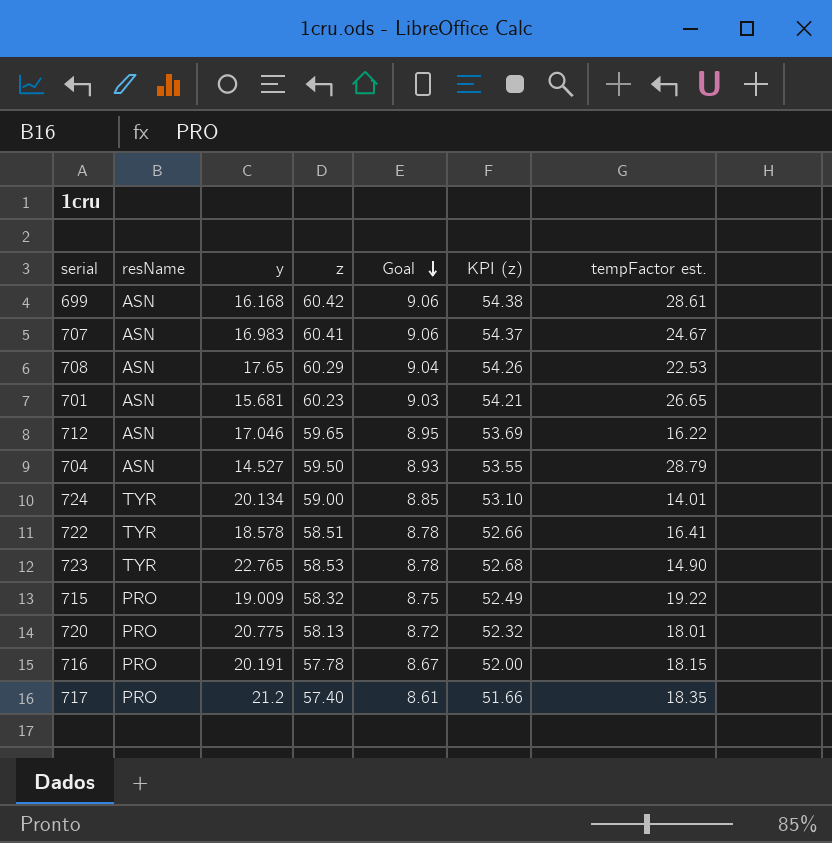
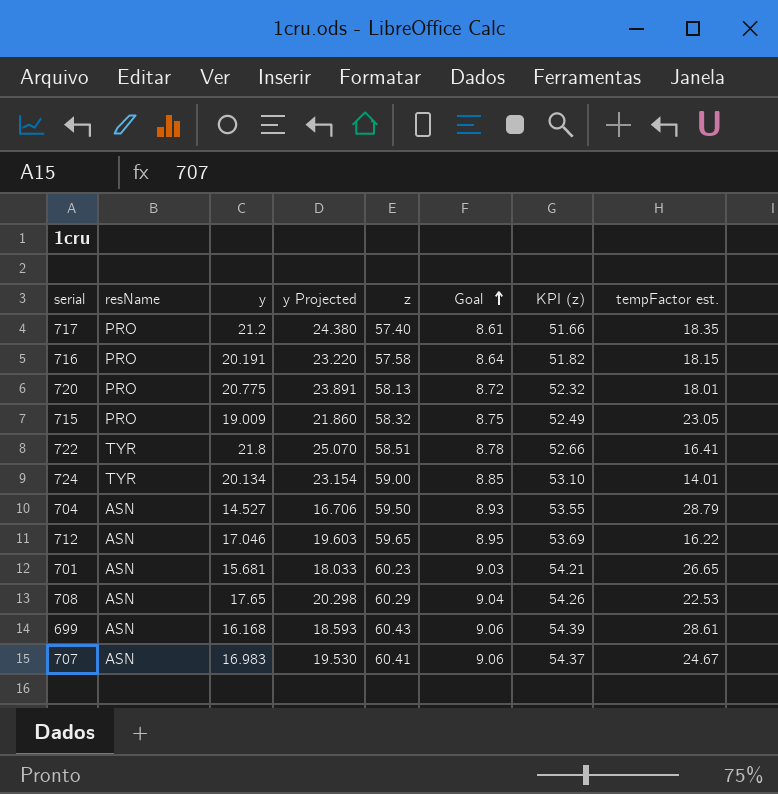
row order: Goal descending -> Goal ascending
column y Projected | formula: none -> [y] * 1.15
row 723: TYR | 22.765 | 58.53 | 8.78 | 52.68 | 14.90 -> none
716 | z: 57.78 -> 57.58
716 | Goal: 8.67 -> 8.64
716 | KPI (z): 52.00 -> 51.82
715 | tempFactor est.: 19.22 -> 23.05
722 | y: 18.578 -> 21.8
699 | z: 60.42 -> 60.43
699 | KPI (z): 54.38 -> 54.39

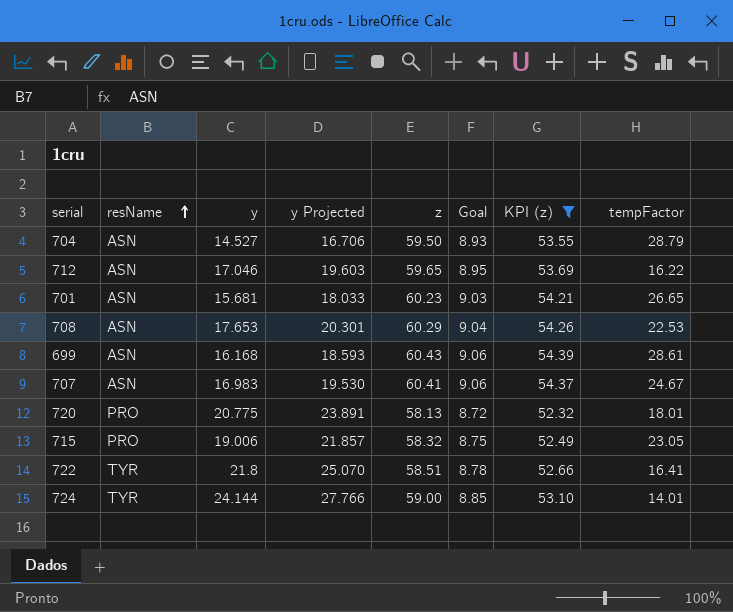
filter: none -> KPI (z) >= 52.32
row order: Goal ascending -> resName ascending
column name: tempFactor est. -> tempFactor
708 | y: 17.65 -> 17.653
708 | y Projected: 20.298 -> 20.301
715 | y: 19.009 -> 19.006
715 | y Projected: 21.860 -> 21.857
724 | y: 20.134 -> 24.144
724 | y Projected: 23.154 -> 27.766

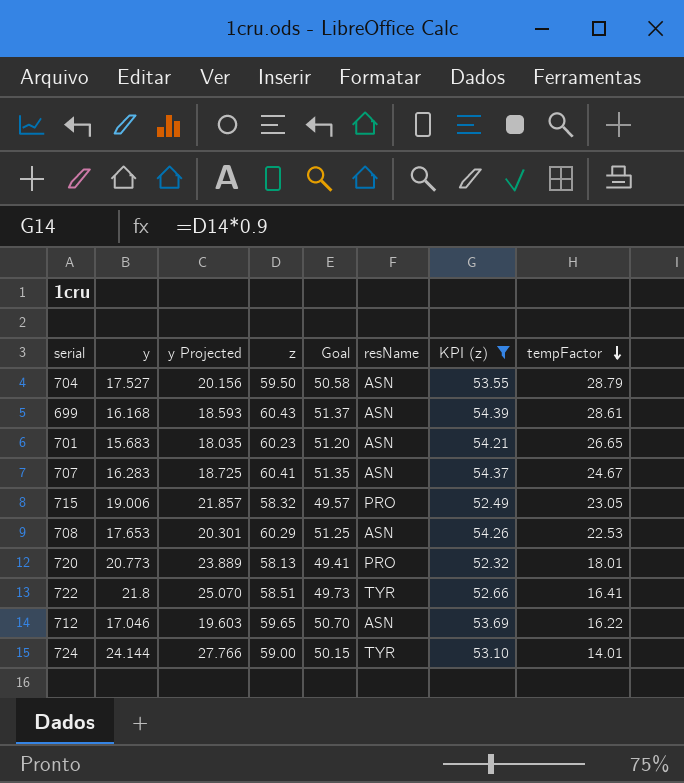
row order: resName ascending -> tempFactor descending
column Goal | formula: [z] * 0.15 -> [z] * 0.85
column resName | position: 2 -> 6
704 | y: 14.527 -> 17.527
704 | y Projected: 16.706 -> 20.156
701 | y: 15.681 -> 15.683
701 | y Projected: 18.033 -> 18.035
707 | y: 16.983 -> 16.283
707 | y Projected: 19.530 -> 18.725
720 | y: 20.775 -> 20.773
720 | y Projected: 23.891 -> 23.889

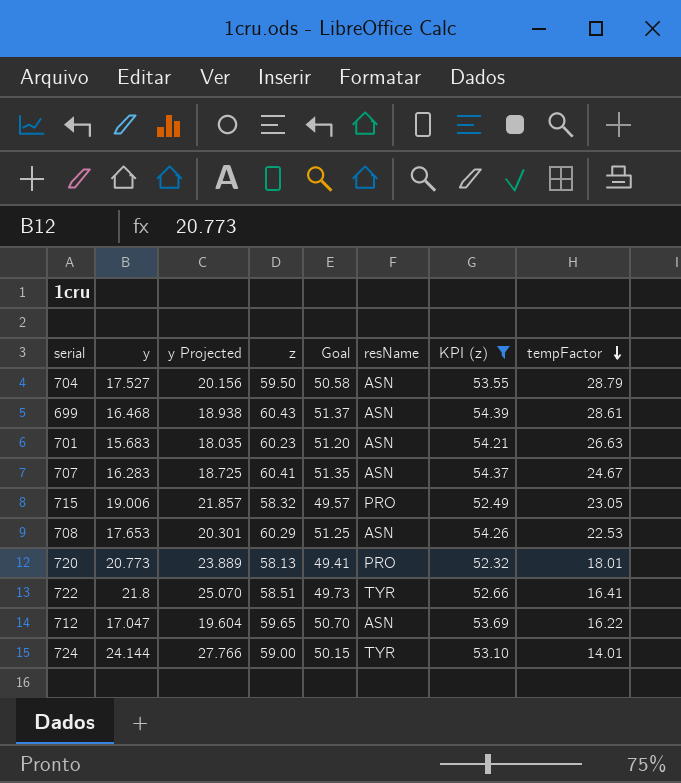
699 | y: 16.168 -> 16.468
699 | y Projected: 18.593 -> 18.938
701 | tempFactor: 26.65 -> 26.63
712 | y: 17.046 -> 17.047
712 | y Projected: 19.603 -> 19.604

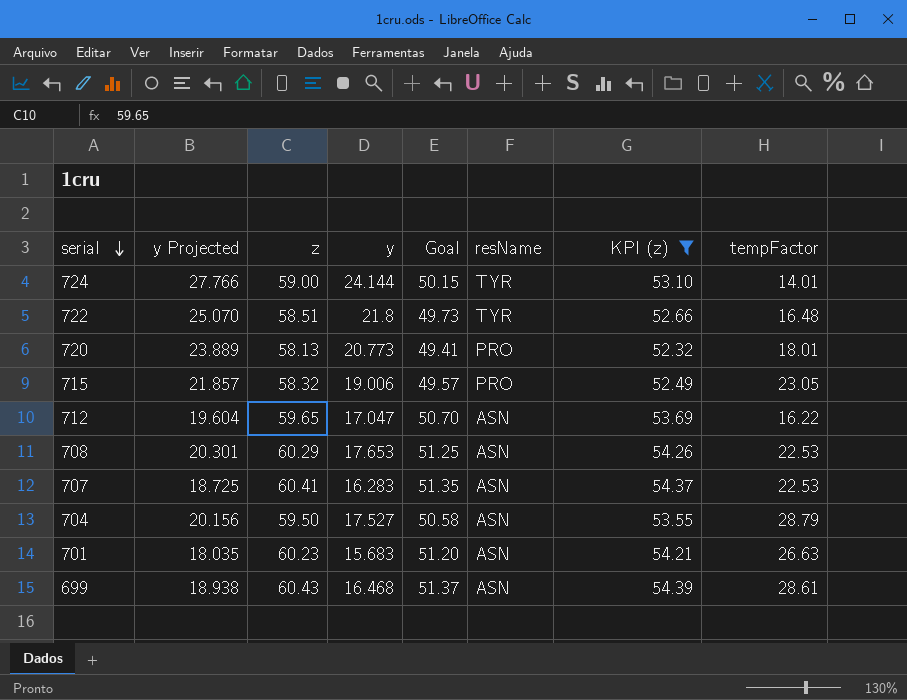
row order: tempFactor descending -> serial descending
column y | position: 2 -> 4
722 | tempFactor: 16.41 -> 16.48
707 | tempFactor: 24.67 -> 22.53

